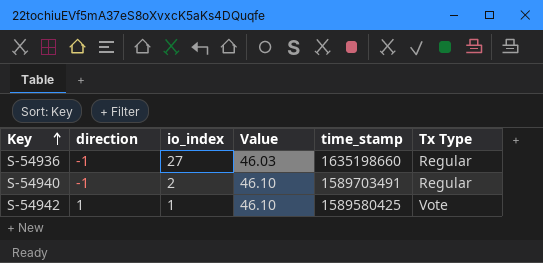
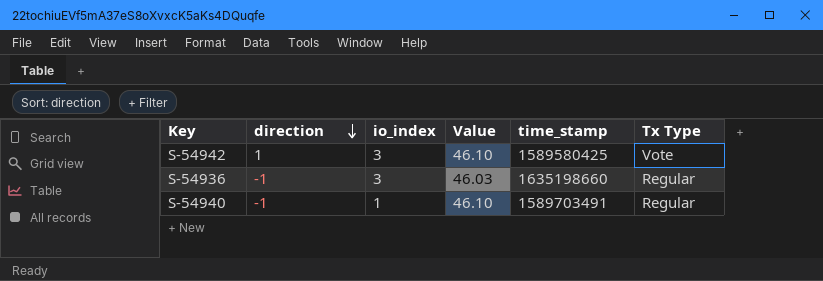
row order: Key ascending -> direction descending
S-54942 | io_index: 1 -> 3
S-54936 | io_index: 27 -> 3
S-54940 | io_index: 2 -> 1

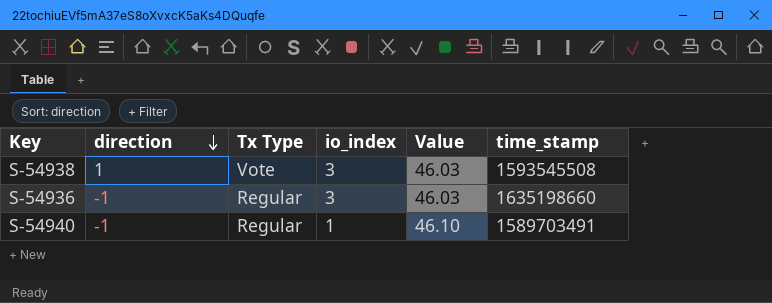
column Tx Type | position: 6 -> 3
row S-54942: 1 | 3 | 46.10 | 1589580425 | Vote -> none
row S-54938: none -> 1 | Vote | 3 | 46.03 | 1593545508

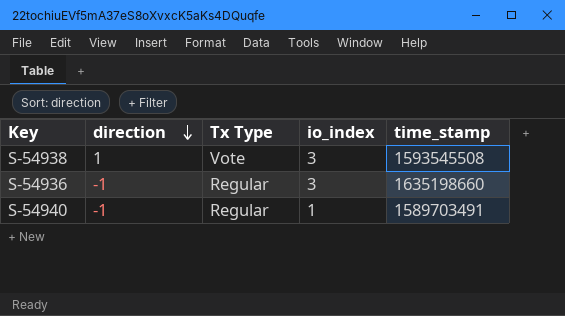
column Value | position: 5 -> none

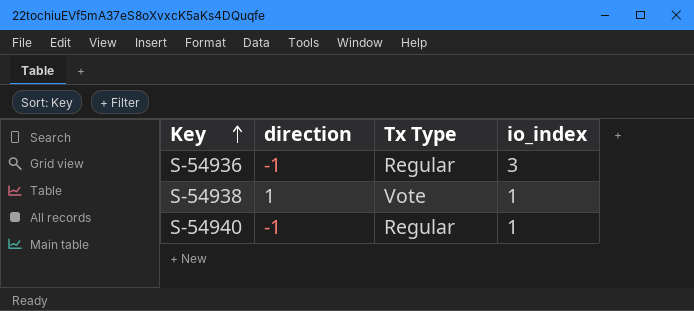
row order: direction descending -> Key ascending
column time_stamp | position: 5 -> none
S-54938 | io_index: 3 -> 1

